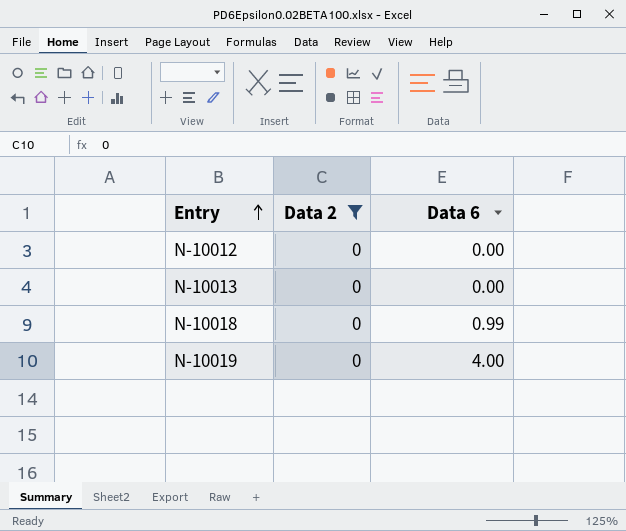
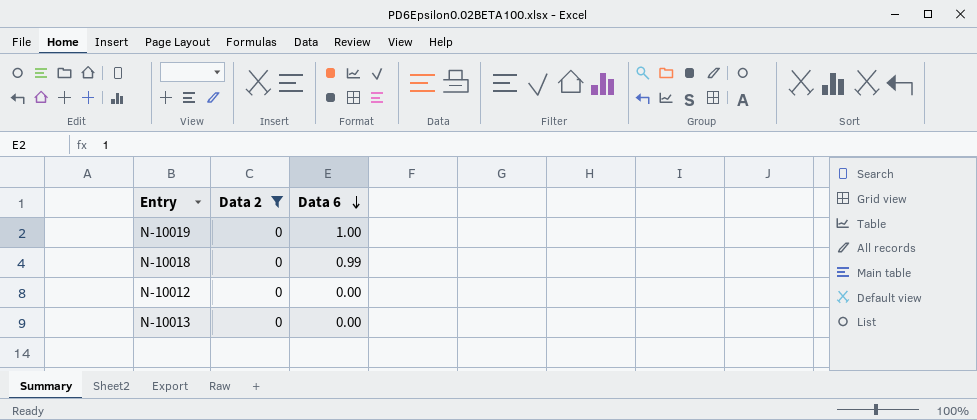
row order: Entry ascending -> Data 6 descending
N-10019 | Data 6: 4.00 -> 1.00

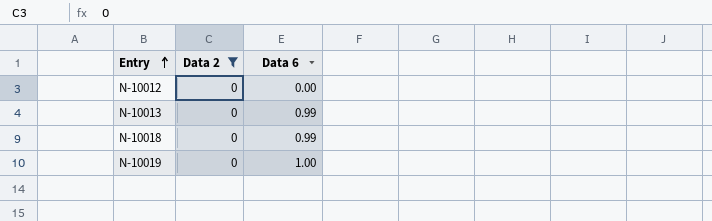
row order: Data 6 descending -> Entry ascending
N-10013 | Data 6: 0.00 -> 0.99

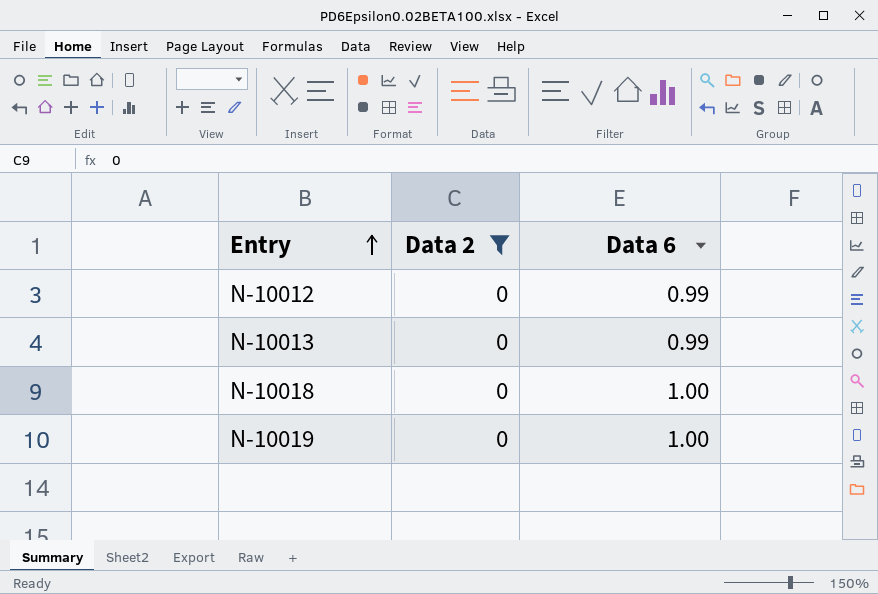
N-10012 | Data 6: 0.00 -> 0.99
N-10018 | Data 6: 0.99 -> 1.00

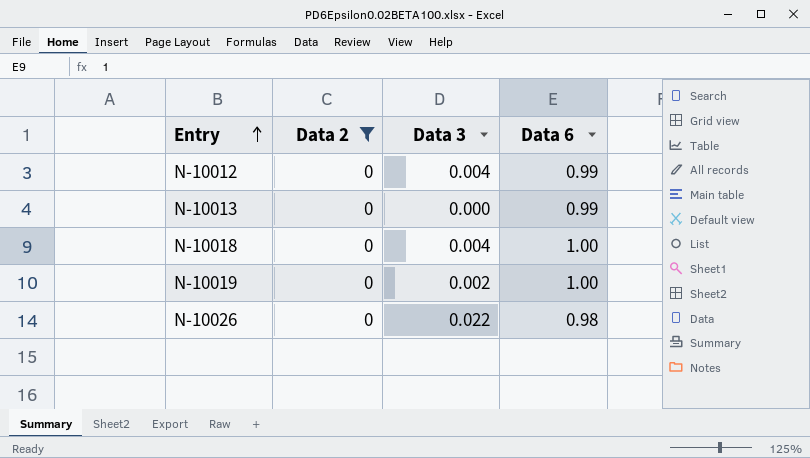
column Data 3 | position: none -> 3
row N-10026: none -> 0 | 0.022 | 0.98

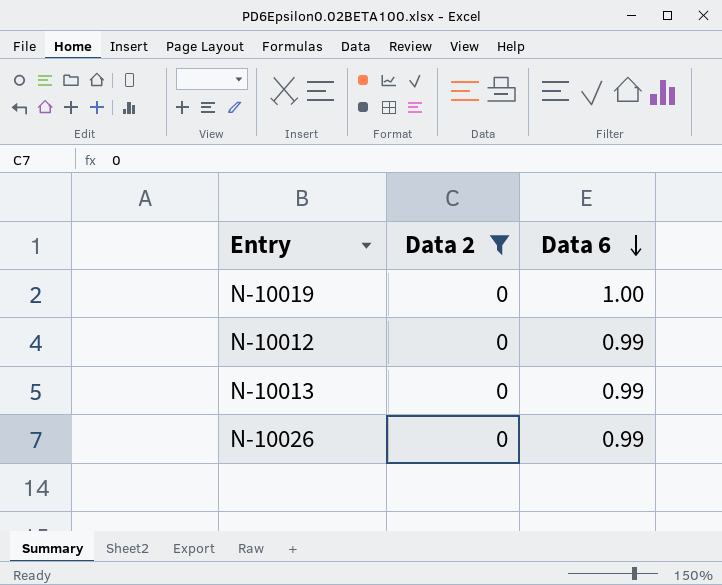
row order: Entry ascending -> Data 6 descending
column Data 3 | position: 3 -> none
row N-10018: 0 | 0.004 | 1.00 -> none
N-10026 | Data 6: 0.98 -> 0.99

